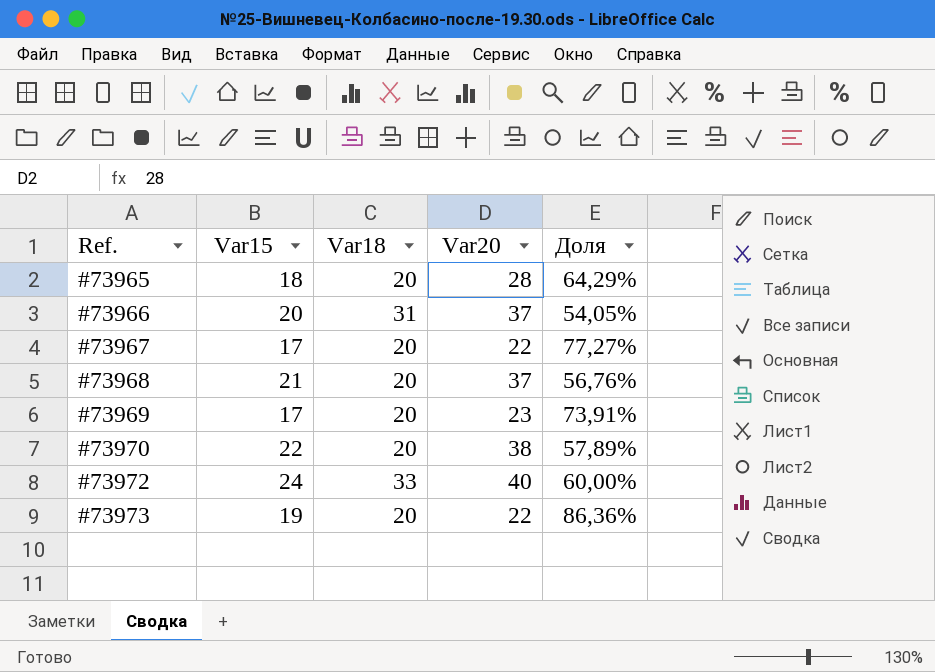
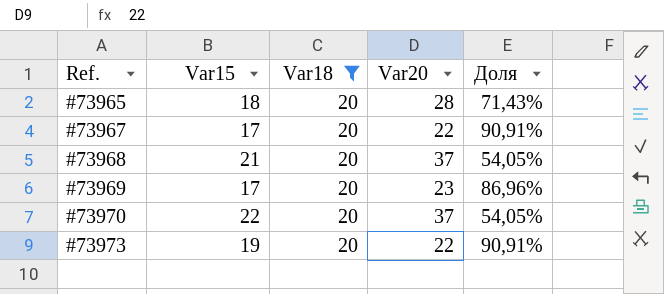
filter: none -> Var18 = 20
column Доля | formula: [Var15] / [Var20] -> [Var18] / [Var20]
#73970 | Var20: 38 -> 37

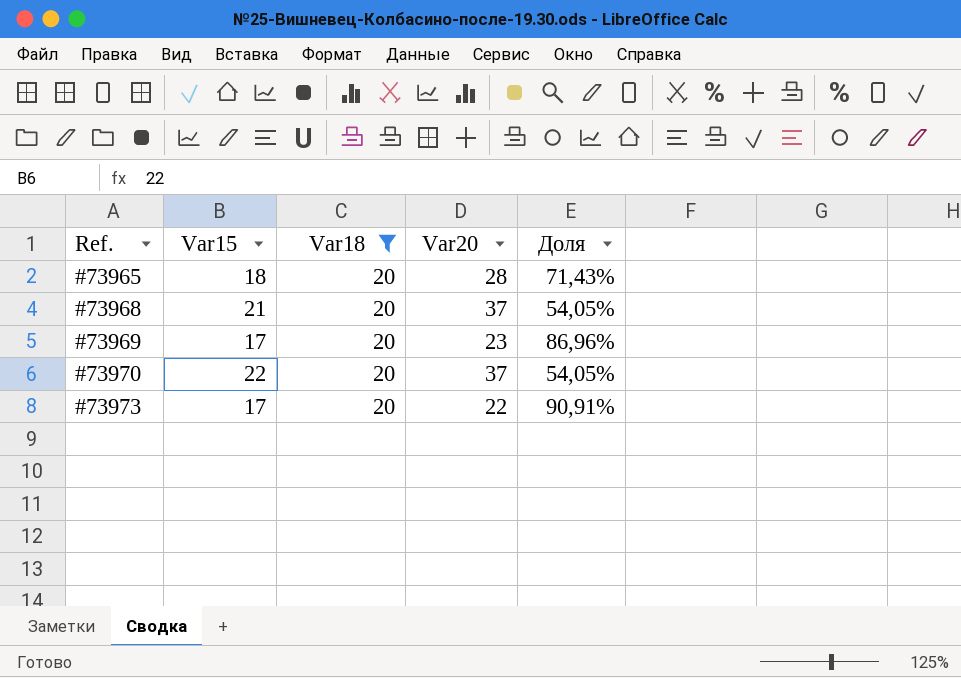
row #73967: 17 | 20 | 22 | 90,91% -> none
#73973 | Var15: 19 -> 17

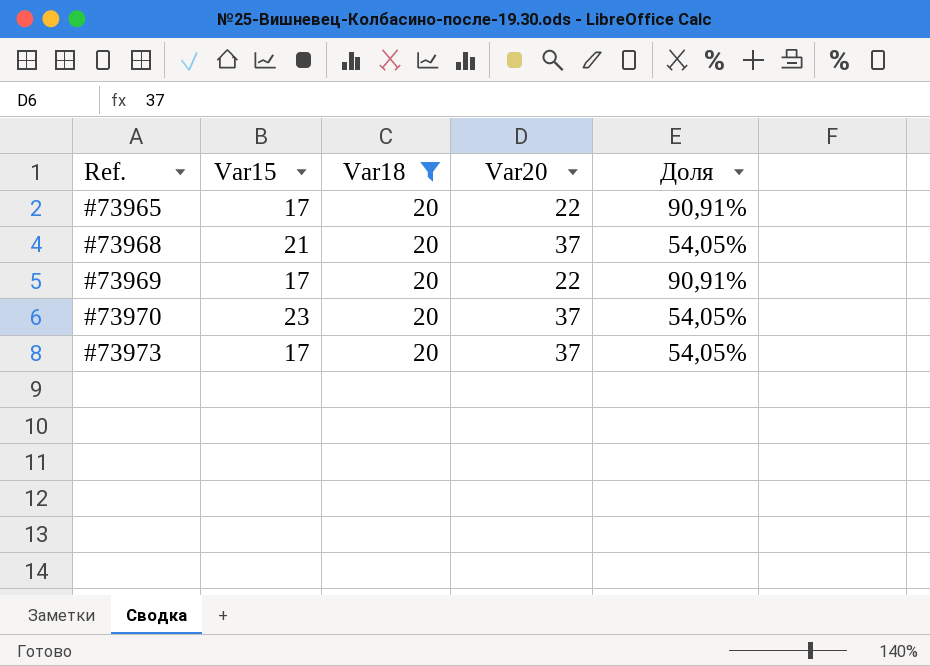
#73965 | Var15: 18 -> 17
#73965 | Var20: 28 -> 22
#73965 | Доля: 71,43% -> 90,91%
#73969 | Var20: 23 -> 22
#73969 | Доля: 86,96% -> 90,91%
#73970 | Var15: 22 -> 23
#73973 | Var20: 22 -> 37
#73973 | Доля: 90,91% -> 54,05%

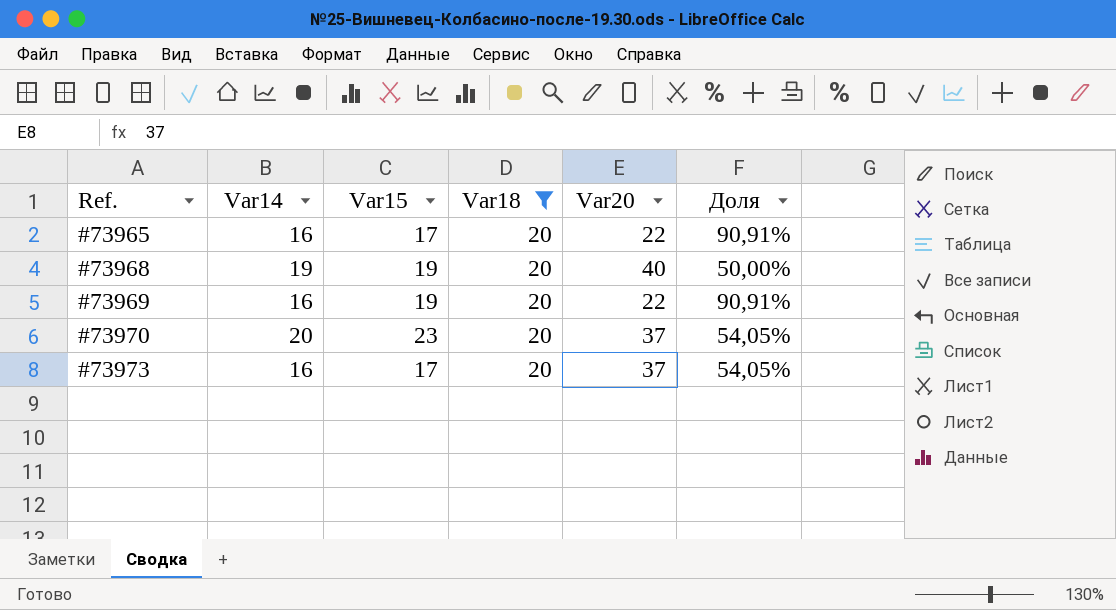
column Var14 | position: none -> 2
#73968 | Var15: 21 -> 19
#73968 | Var20: 37 -> 40
#73968 | Доля: 54,05% -> 50,00%
#73969 | Var15: 17 -> 19

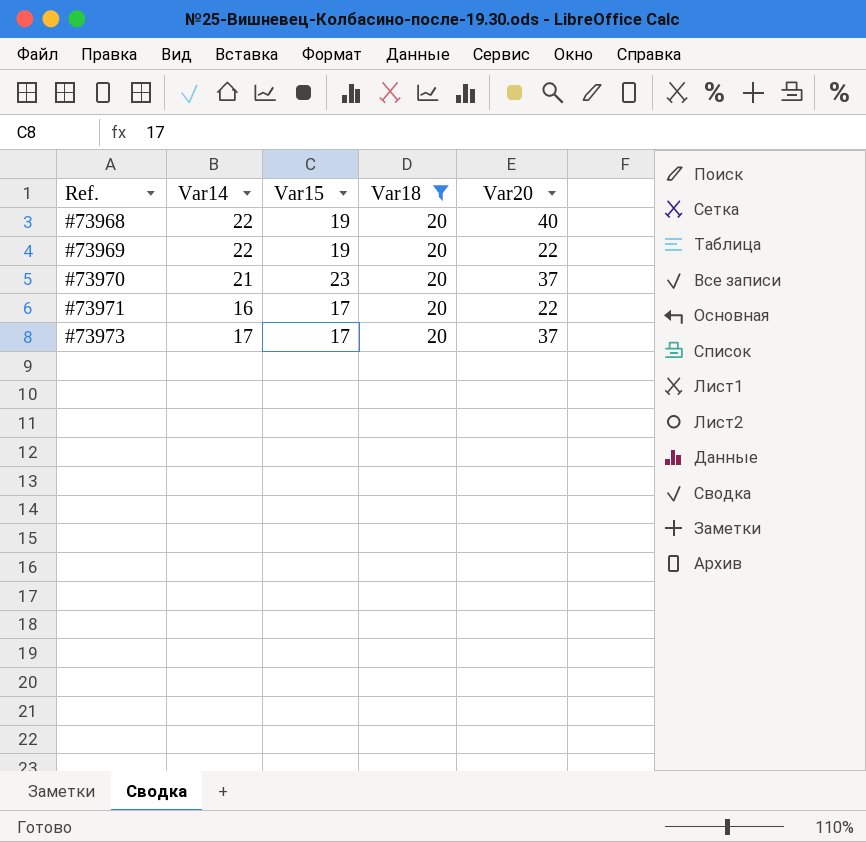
column Доля | formula: [Var18] / [Var20] -> none
row #73965: 16 | 17 | 20 | 22 | 90,91% -> none
#73968 | Var14: 19 -> 22
#73969 | Var14: 16 -> 22
#73970 | Var14: 20 -> 21
row #73971: none -> 16 | 17 | 20 | 22
#73973 | Var14: 16 -> 17

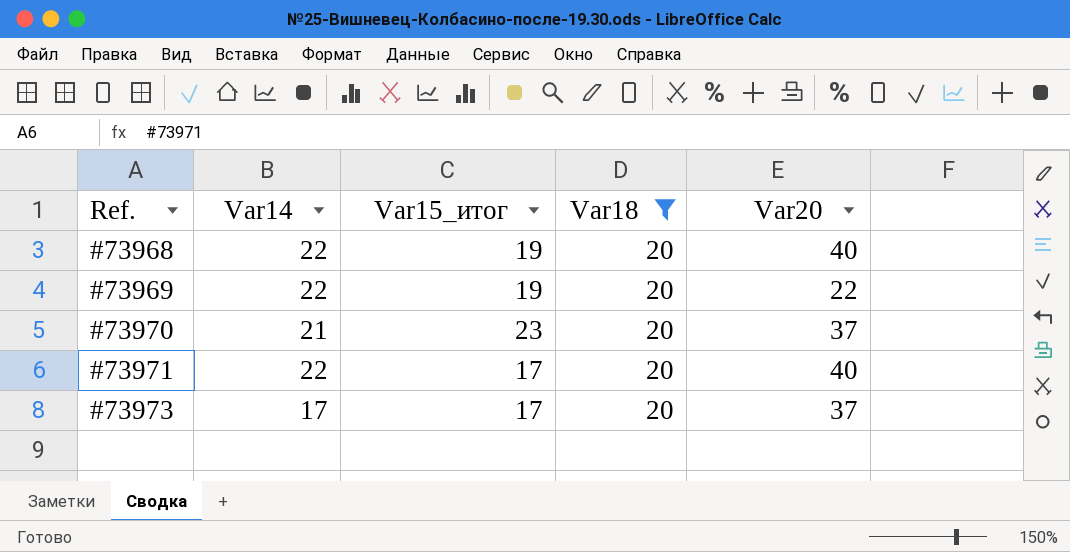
column name: Var15 -> Var15_итог
#73971 | Var14: 16 -> 22
#73971 | Var20: 22 -> 40

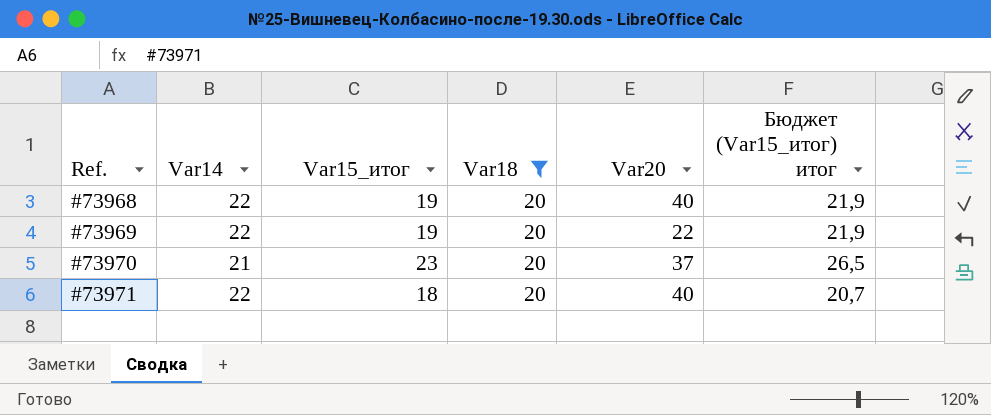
column Бюджет (Var15_итог) итог | formula: none -> [Var15_итог] * 1,15
row #73973: 17 | 17 | 20 | 37 -> none
#73971 | Var15_итог: 17 -> 18

